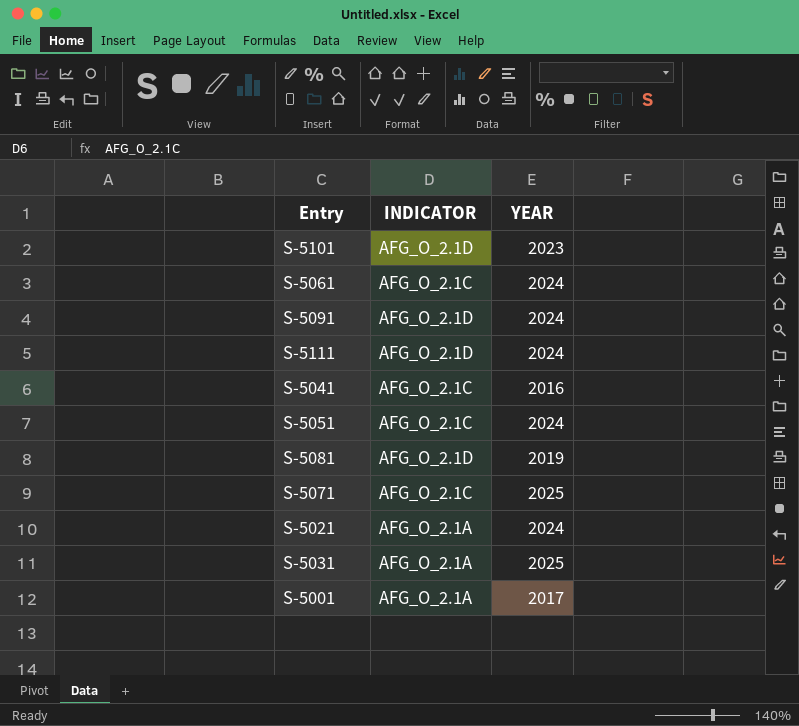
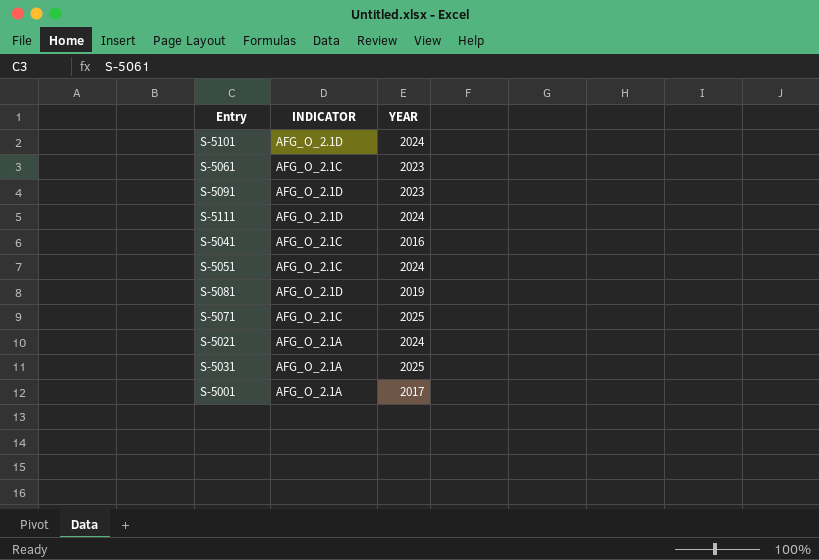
S-5101 | YEAR: 2023 -> 2024
S-5061 | YEAR: 2024 -> 2023
S-5091 | YEAR: 2024 -> 2023

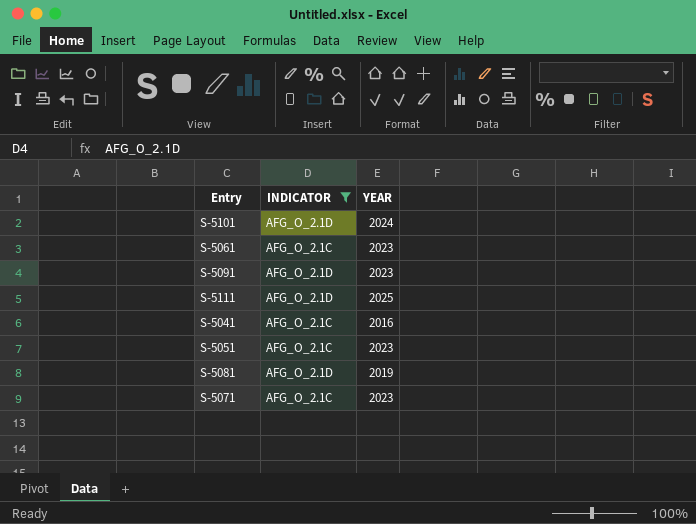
filter: none -> INDICATOR != AFG_O_2.1A
S-5111 | YEAR: 2024 -> 2025
S-5051 | YEAR: 2024 -> 2023
S-5071 | YEAR: 2025 -> 2023

